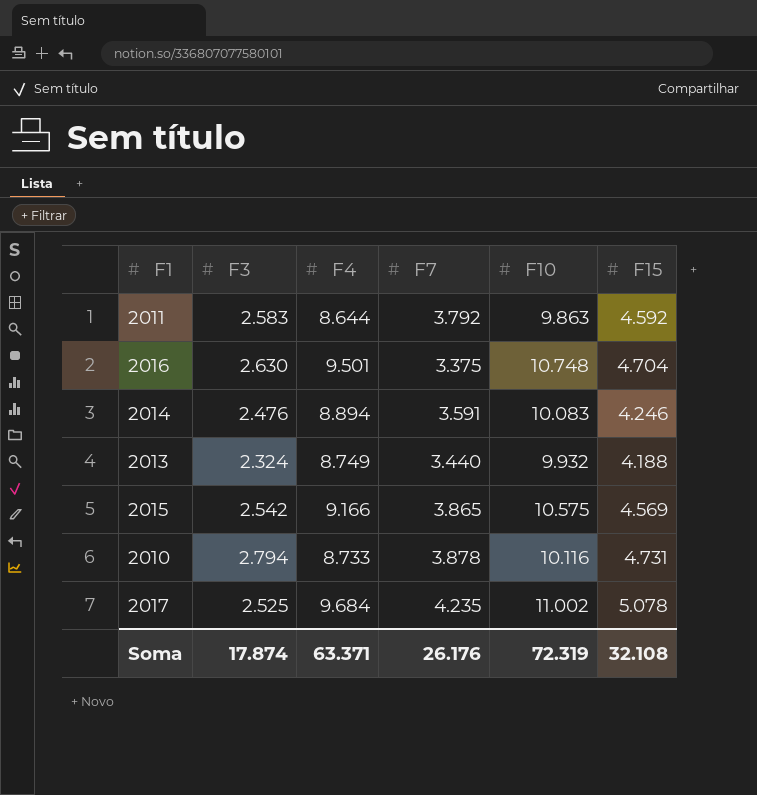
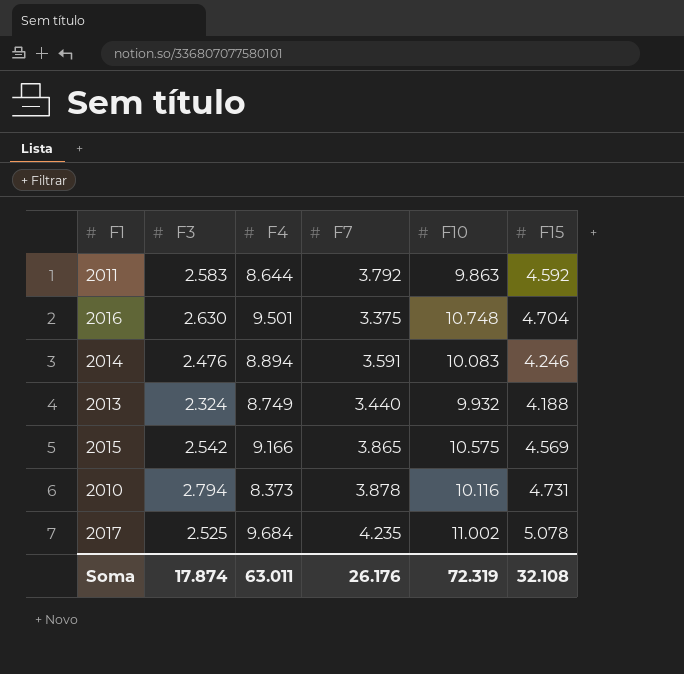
2010 | F4: 8.733 -> 8.373
Soma | F4: 63.371 -> 63.011

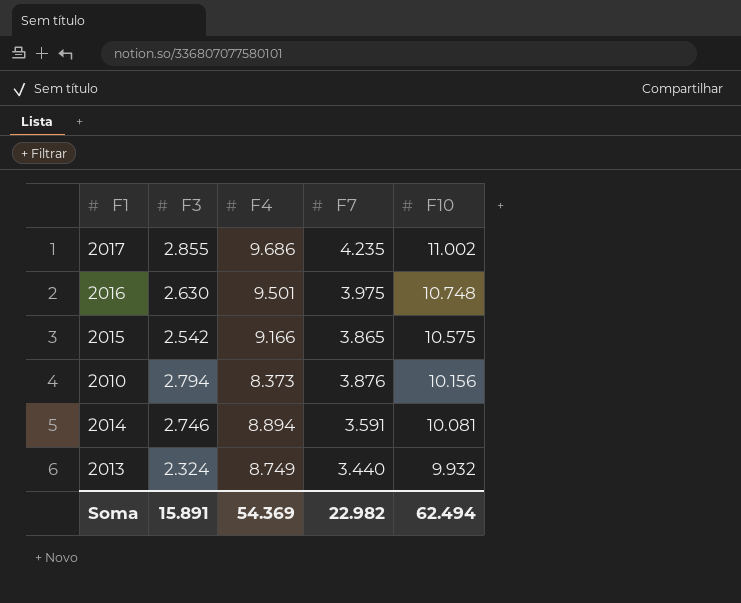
row order: none -> F10 descending
column F15 | position: 6 -> none
row 2011: 2.583 | 8.644 | 3.792 | 9.863 | 4.592 -> none
2017 | F3: 2.525 -> 2.855
2017 | F4: 9.684 -> 9.686
2016 | F7: 3.375 -> 3.975
2010 | F7: 3.878 -> 3.876
2010 | F10: 10.116 -> 10.156
2014 | F3: 2.476 -> 2.746
2014 | F10: 10.083 -> 10.081
Soma | F3: 17.874 -> 15.891
Soma | F4: 63.011 -> 54.369
Soma | F7: 26.176 -> 22.982
Soma | F10: 72.319 -> 62.494

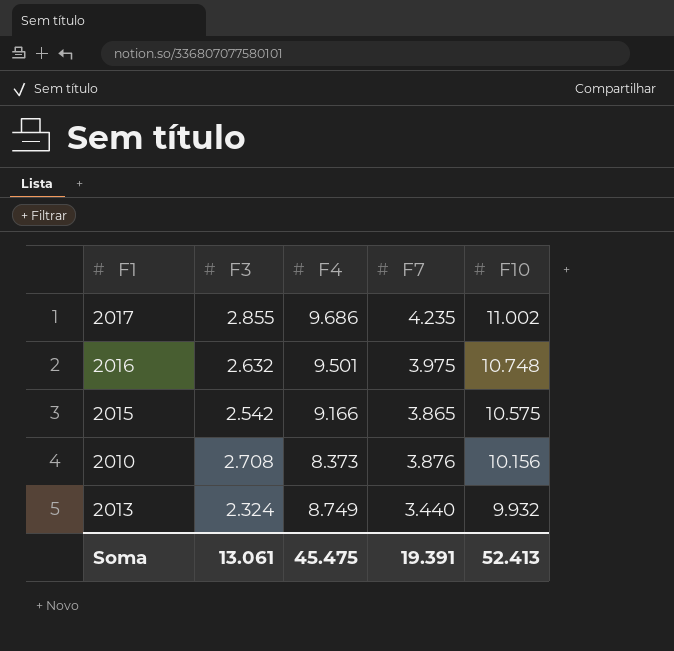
row 2014: 2.746 | 8.894 | 3.591 | 10.081 -> none
2016 | F3: 2.630 -> 2.632
2010 | F3: 2.794 -> 2.708
Soma | F3: 15.891 -> 13.061
Soma | F4: 54.369 -> 45.475
Soma | F7: 22.982 -> 19.391
Soma | F10: 62.494 -> 52.413

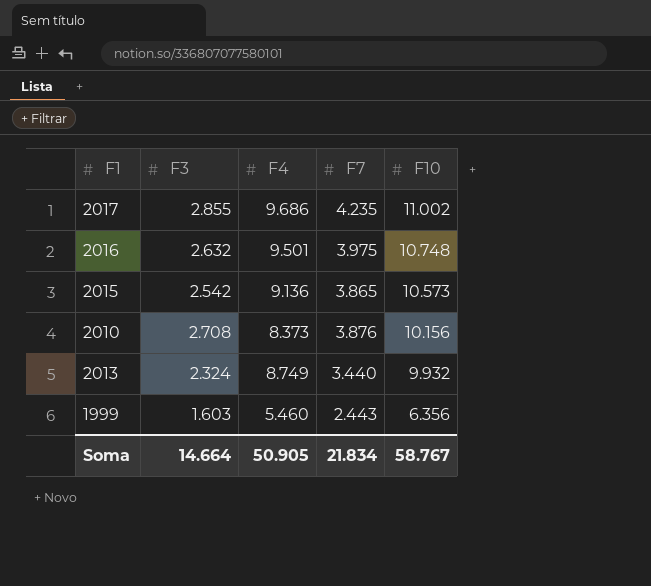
2015 | F4: 9.166 -> 9.136
2015 | F10: 10.575 -> 10.573
row 1999: none -> 1.603 | 5.460 | 2.443 | 6.356
Soma | F3: 13.061 -> 14.664
Soma | F4: 45.475 -> 50.905
Soma | F7: 19.391 -> 21.834
Soma | F10: 52.413 -> 58.767

